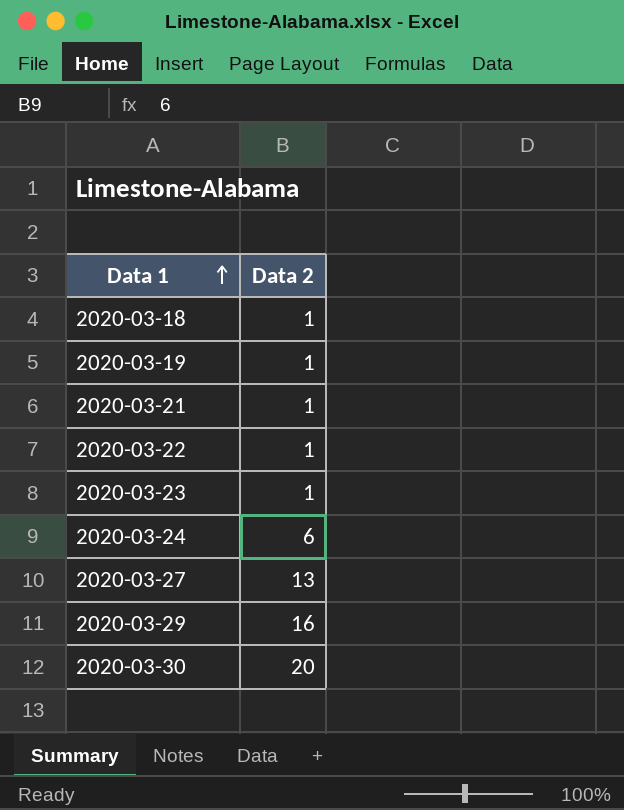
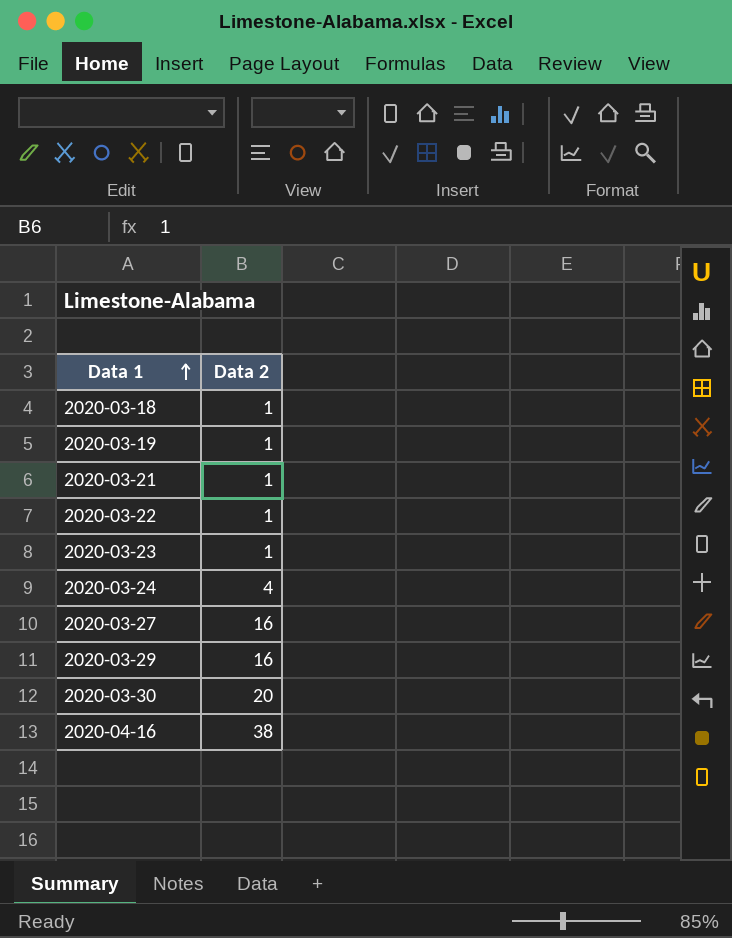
2020-03-24 | Data 2: 6 -> 4
2020-03-27 | Data 2: 13 -> 16
row 2020-04-16: none -> 38

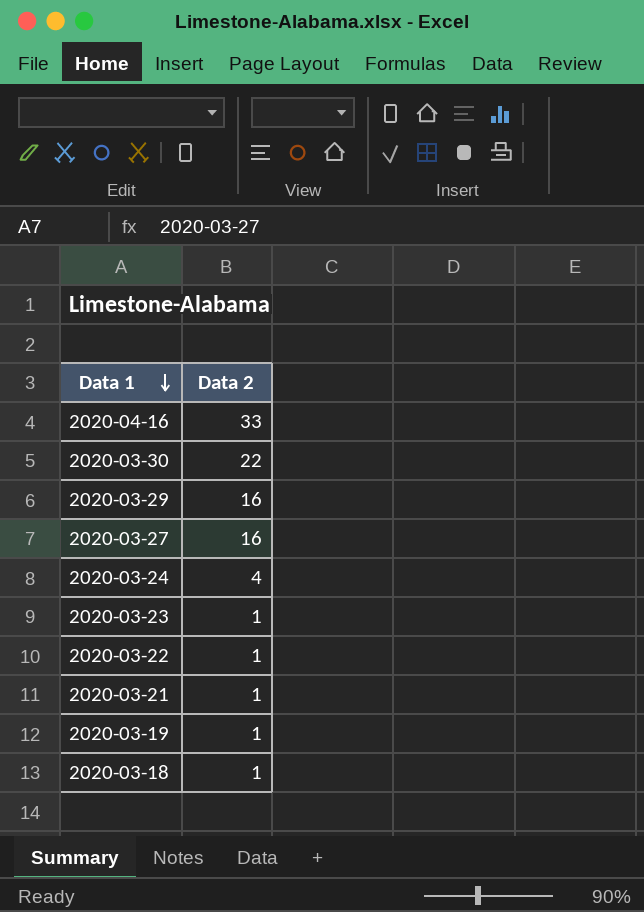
row order: Data 1 ascending -> Data 1 descending
2020-04-16 | Data 2: 38 -> 33
2020-03-30 | Data 2: 20 -> 22

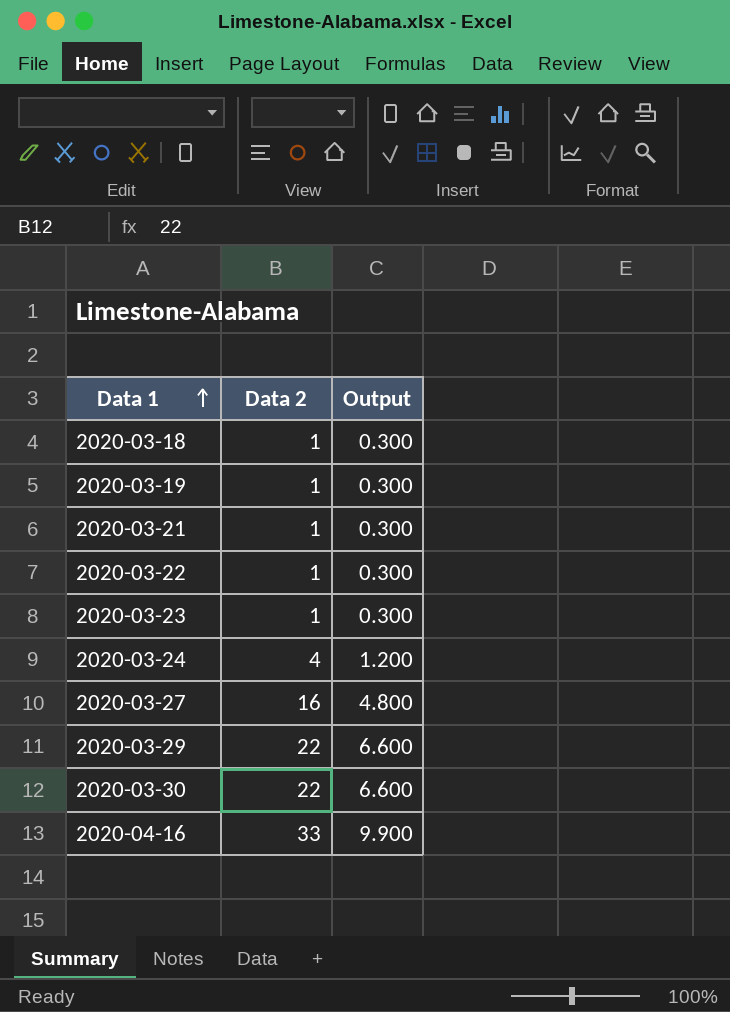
row order: Data 1 descending -> Data 1 ascending
column Output | formula: none -> [Data 2] * 0.3
2020-03-29 | Data 2: 16 -> 22

